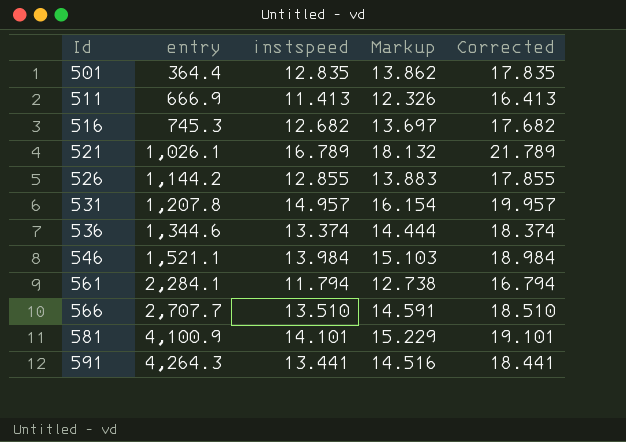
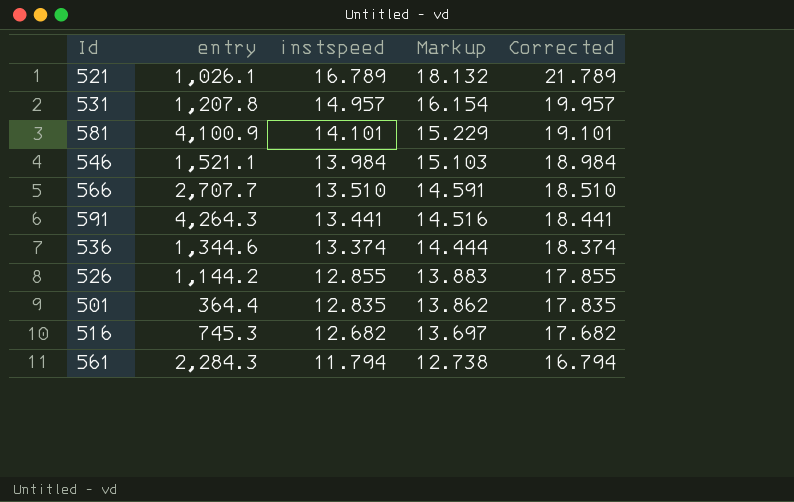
row order: Id ascending -> instspeed descending
row 511: 666.9 | 11.413 | 12.326 | 16.413 -> none
561 | entry: 2,284.1 -> 2,284.3

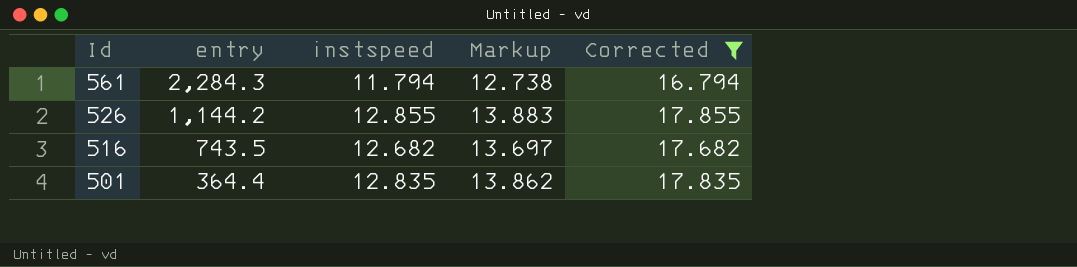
filter: none -> Corrected <= 17.855
row order: instspeed descending -> Id descending
516 | entry: 745.3 -> 743.5

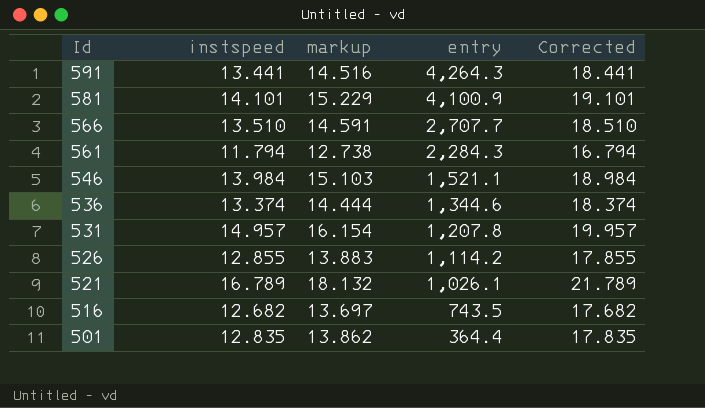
filter: Corrected <= 17.855 -> none
column name: Markup -> markup
column entry | position: 2 -> 4
526 | entry: 1,144.2 -> 1,114.2

